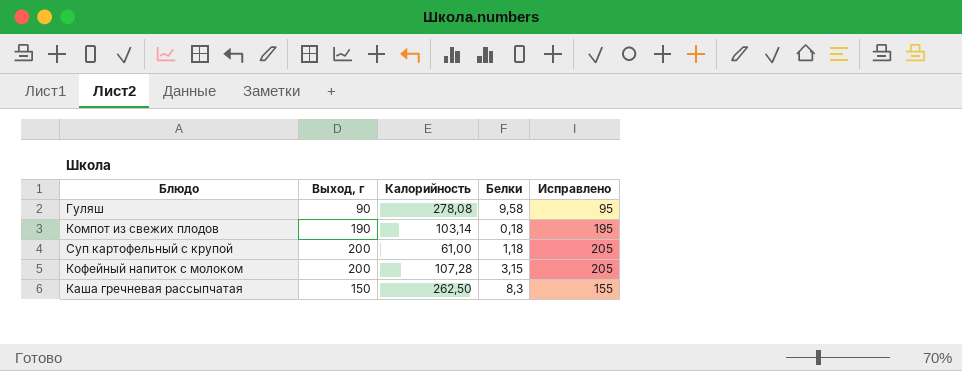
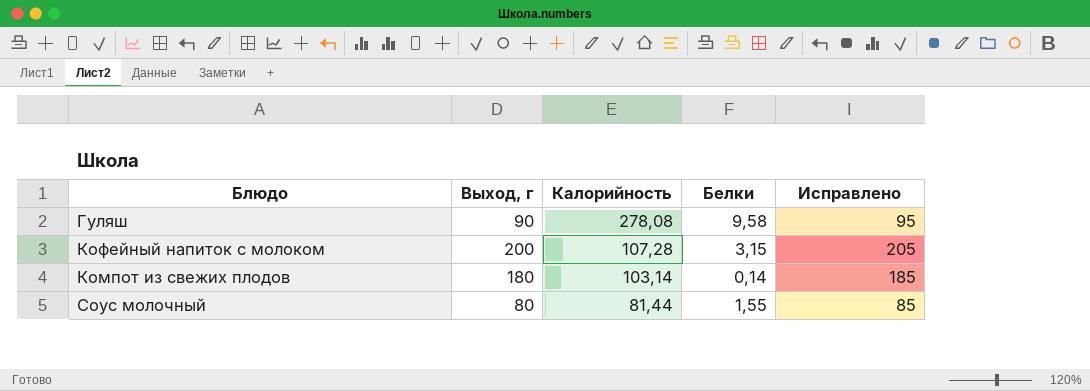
row order: none -> Калорийность descending
row Суп картофельный с крупой: 200 | 61,00 | 1,18 | 205 -> none
row Каша гречневая рассыпчатая: 150 | 262,50 | 8,3 | 155 -> none
Компот из свежих плодов | Выход, г: 190 -> 180
Компот из свежих плодов | Белки: 0,18 -> 0,14
Компот из свежих плодов | Исправлено: 195 -> 185
row Соус молочный: none -> 80 | 81,44 | 1,55 | 85

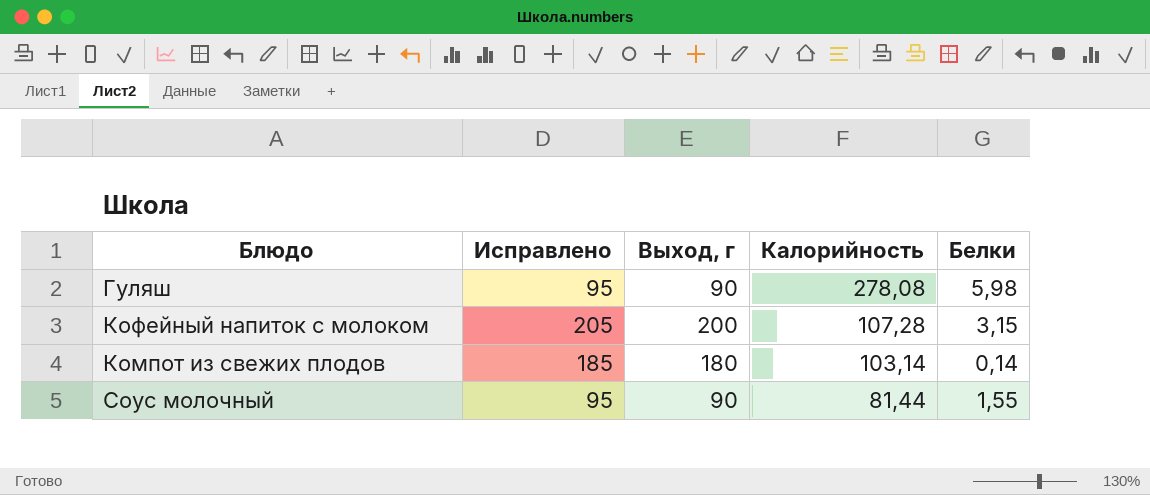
column Исправлено | position: 5 -> 2
Гуляш | Белки: 9,58 -> 5,98
Соус молочный | Исправлено: 85 -> 95
Соус молочный | Выход, г: 80 -> 90

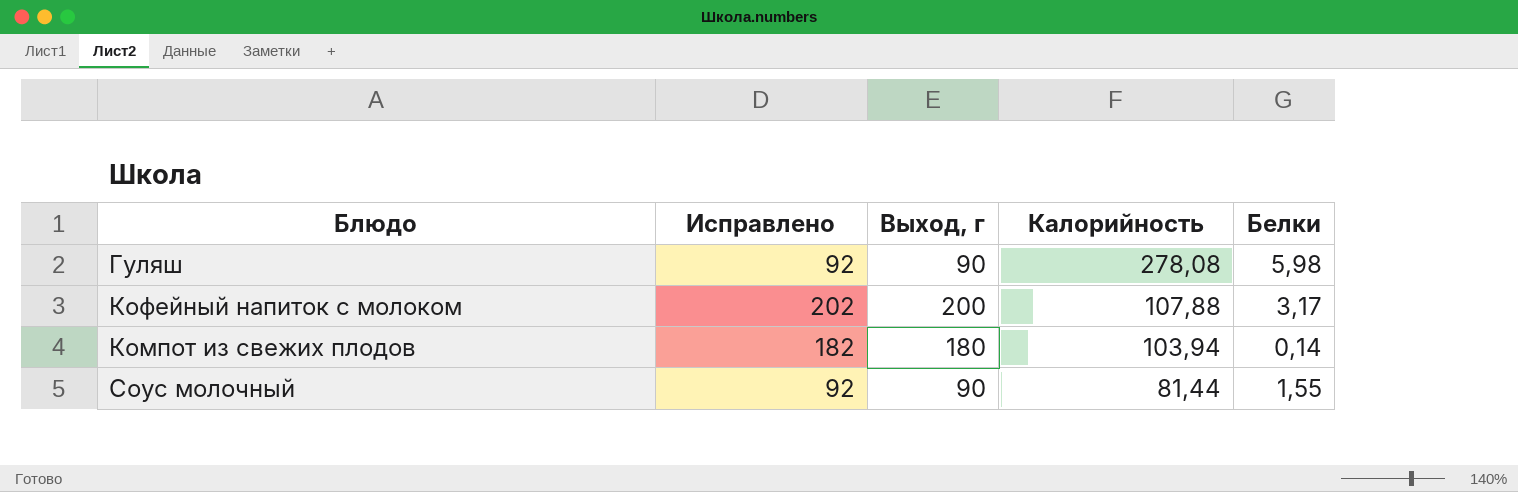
column Исправлено | formula: [Выход, г] + 5 -> [Выход, г] + 2
Кофейный напиток с молоком | Калорийность: 107,28 -> 107,88
Кофейный напиток с молоком | Белки: 3,15 -> 3,17
Компот из свежих плодов | Калорийность: 103,14 -> 103,94

